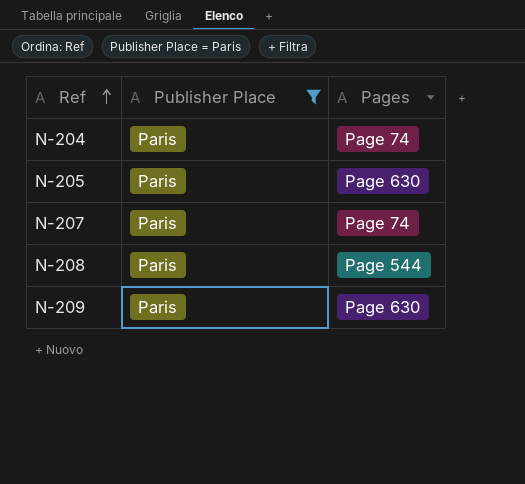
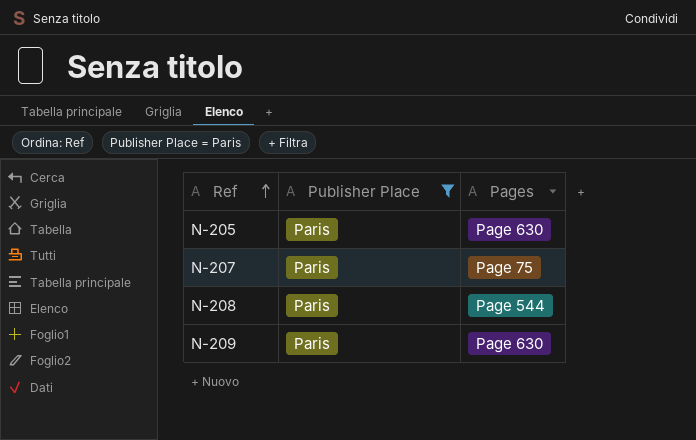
row N-204: Paris | Page 74 -> none
N-207 | Pages: Page 74 -> Page 75

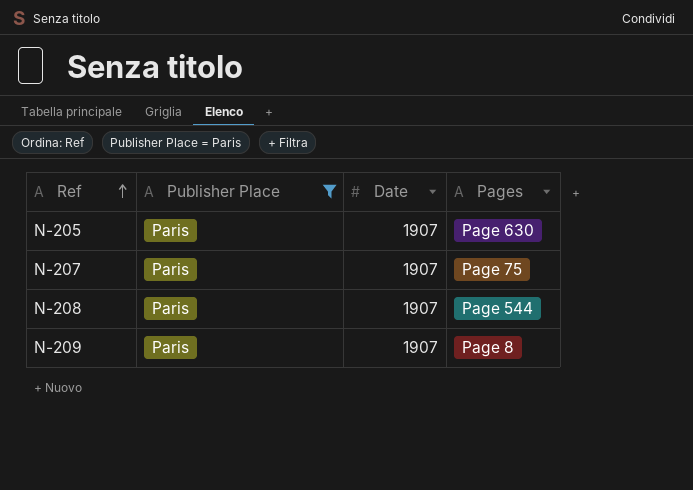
column Date | position: none -> 3
N-209 | Pages: Page 630 -> Page 8

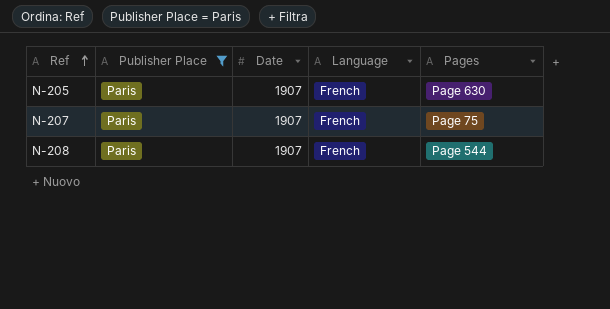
column Language | position: none -> 4
row N-209: Paris | 1907 | Page 8 -> none

